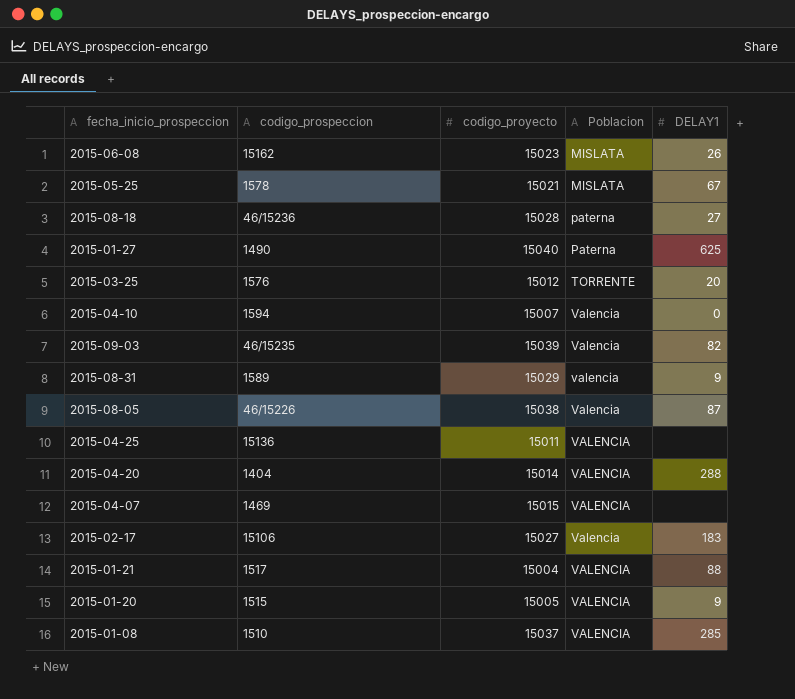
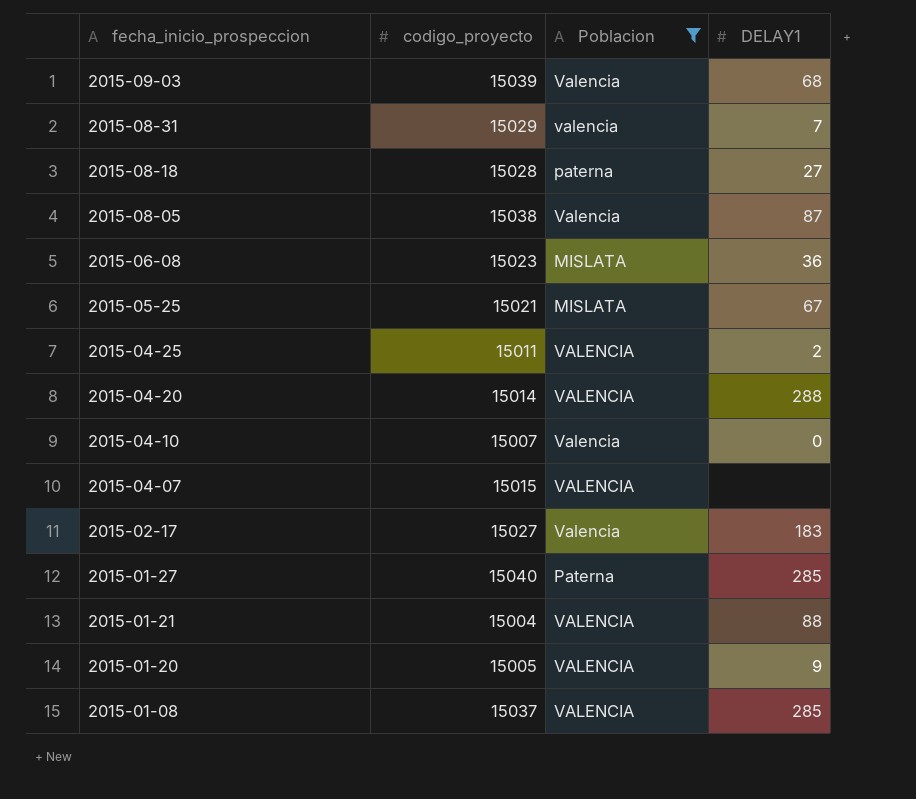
filter: none -> Poblacion != TORRENTE
row order: Poblacion ascending -> fecha_inicio_prospeccion descending
column codigo_prospeccion | position: 2 -> none
2015-09-03 | DELAY1: 82 -> 68
2015-08-31 | DELAY1: 9 -> 7
2015-06-08 | DELAY1: 26 -> 36
2015-04-25 | DELAY1: none -> 2
2015-01-27 | DELAY1: 625 -> 285

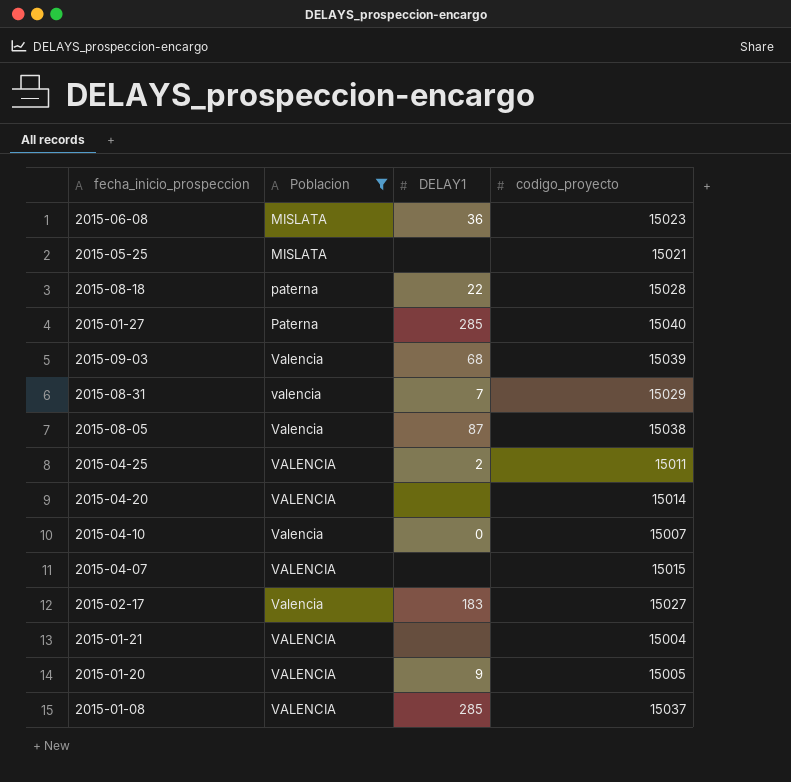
row order: fecha_inicio_prospeccion descending -> Poblacion ascending
column codigo_proyecto | position: 2 -> 4
2015-05-25 | DELAY1: 67 -> none
2015-08-18 | DELAY1: 27 -> 22
2015-04-20 | DELAY1: 288 -> none
2015-01-21 | DELAY1: 88 -> none

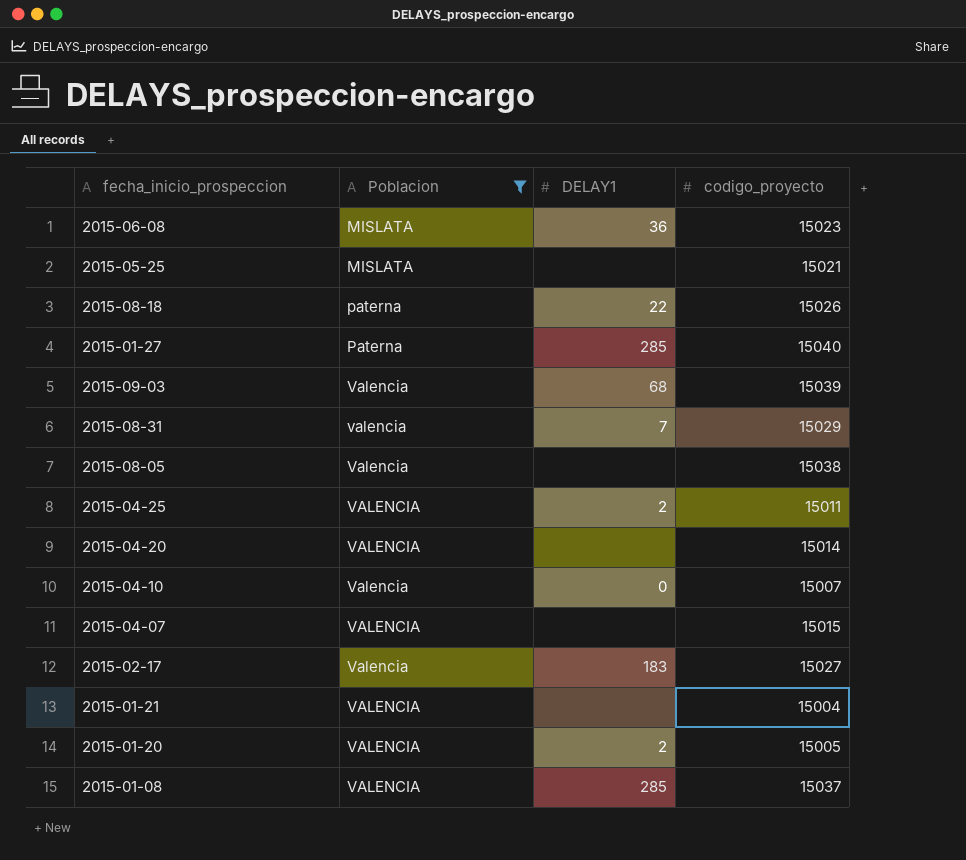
2015-08-18 | codigo_proyecto: 15028 -> 15026
2015-08-05 | DELAY1: 87 -> none
2015-01-20 | DELAY1: 9 -> 2

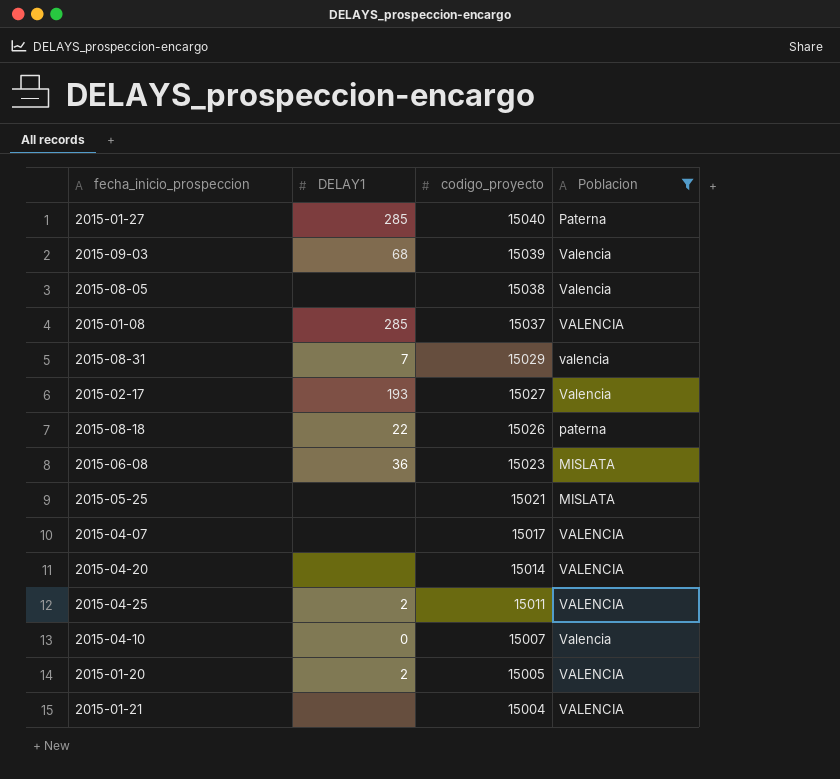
row order: Poblacion ascending -> codigo_proyecto descending
column Poblacion | position: 2 -> 4
2015-02-17 | DELAY1: 183 -> 193
2015-04-07 | codigo_proyecto: 15015 -> 15017

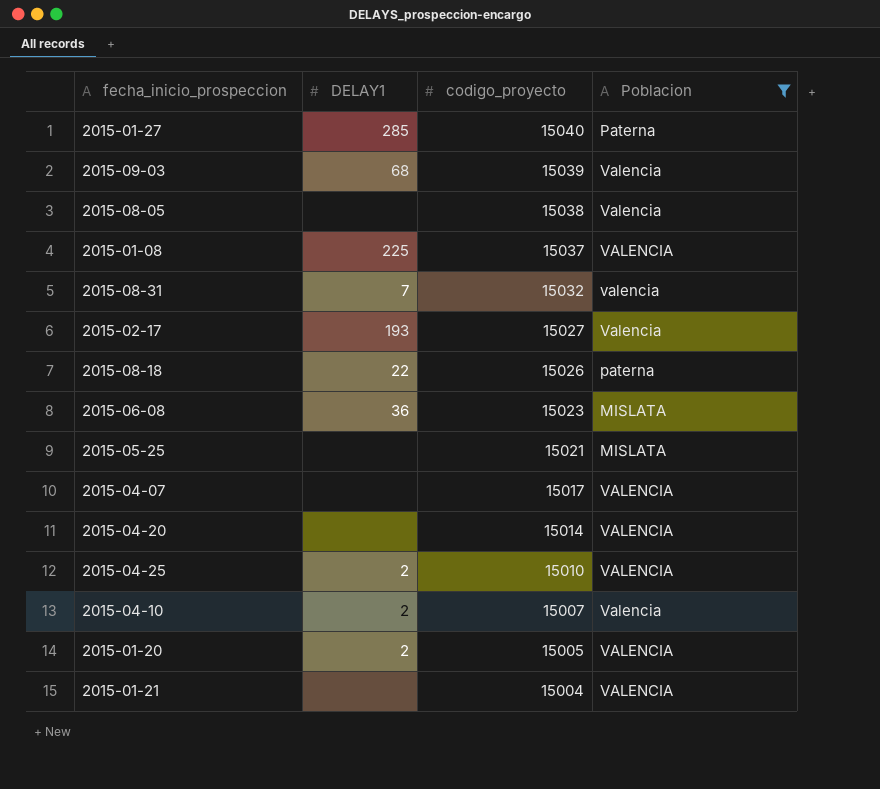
2015-01-08 | DELAY1: 285 -> 225
2015-08-31 | codigo_proyecto: 15029 -> 15032
2015-04-25 | codigo_proyecto: 15011 -> 15010
2015-04-10 | DELAY1: 0 -> 2

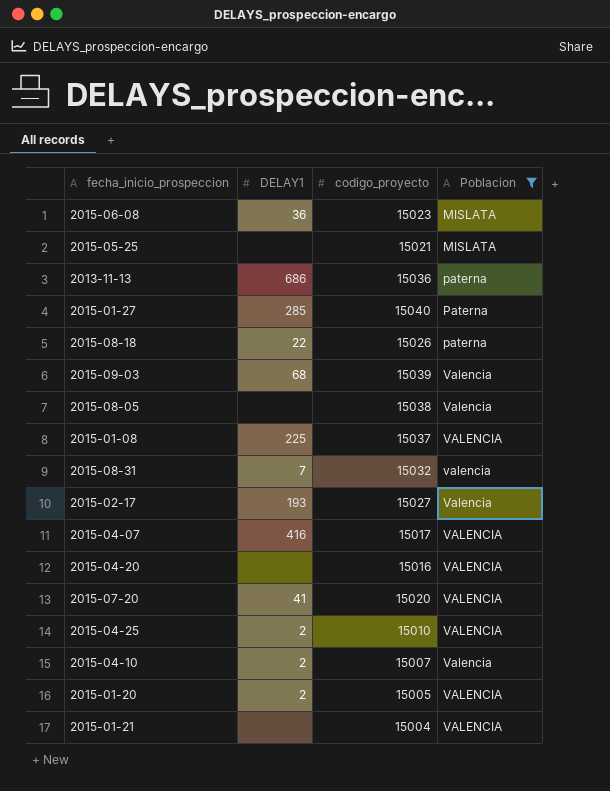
row order: codigo_proyecto descending -> Poblacion ascending
row 2013-11-13: none -> 686 | 15036 | paterna
2015-04-07 | DELAY1: none -> 416
2015-04-20 | codigo_proyecto: 15014 -> 15016
row 2015-07-20: none -> 41 | 15020 | VALENCIA

